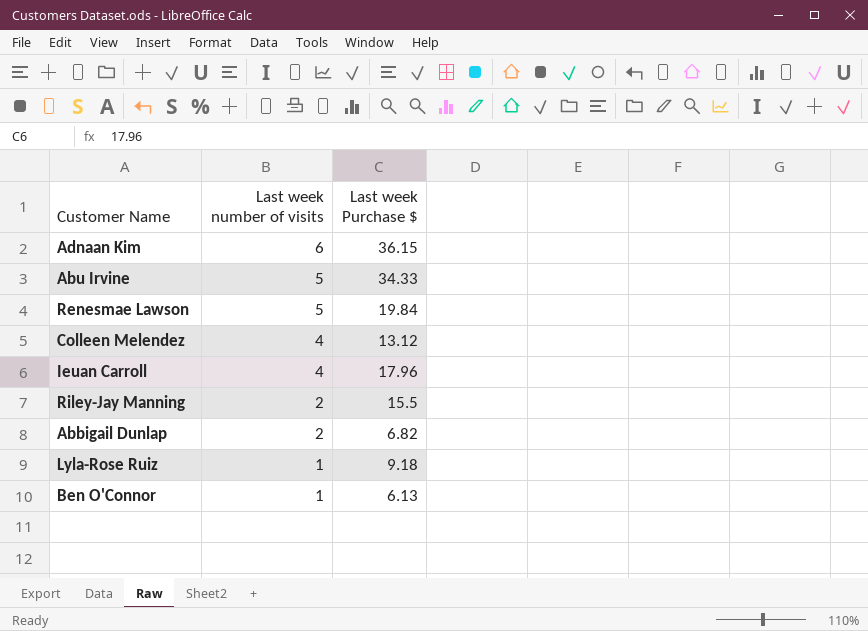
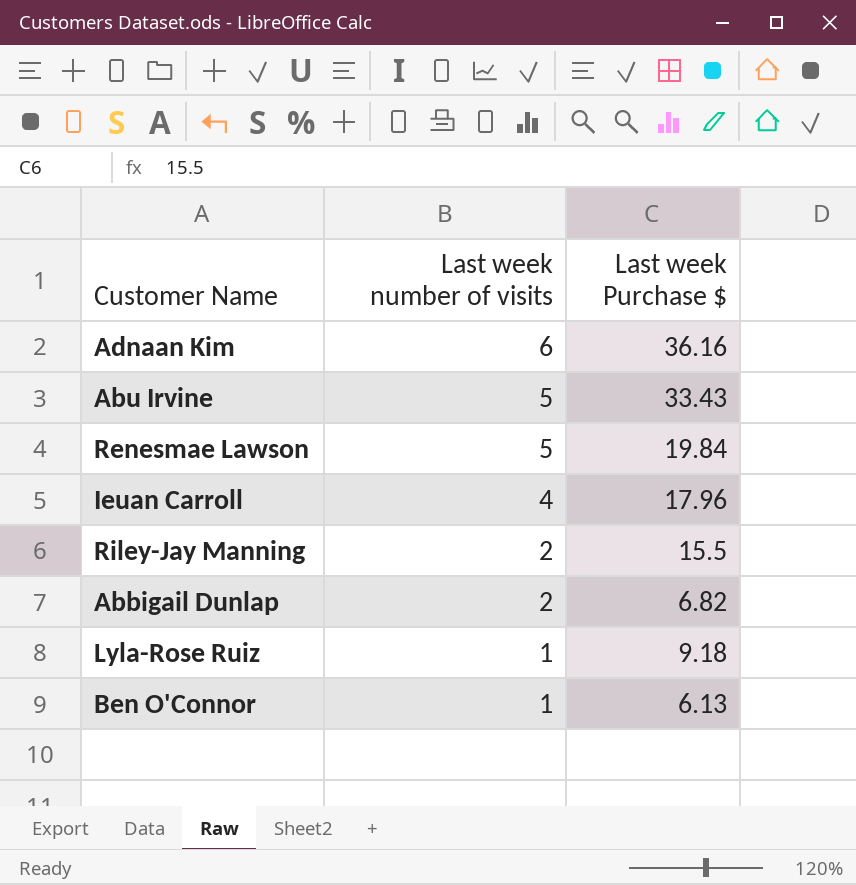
row Colleen Melendez: 4 | 13.12 -> none
Adnaan Kim | Last week Purchase $: 36.15 -> 36.16
Abu Irvine | Last week Purchase $: 34.33 -> 33.43

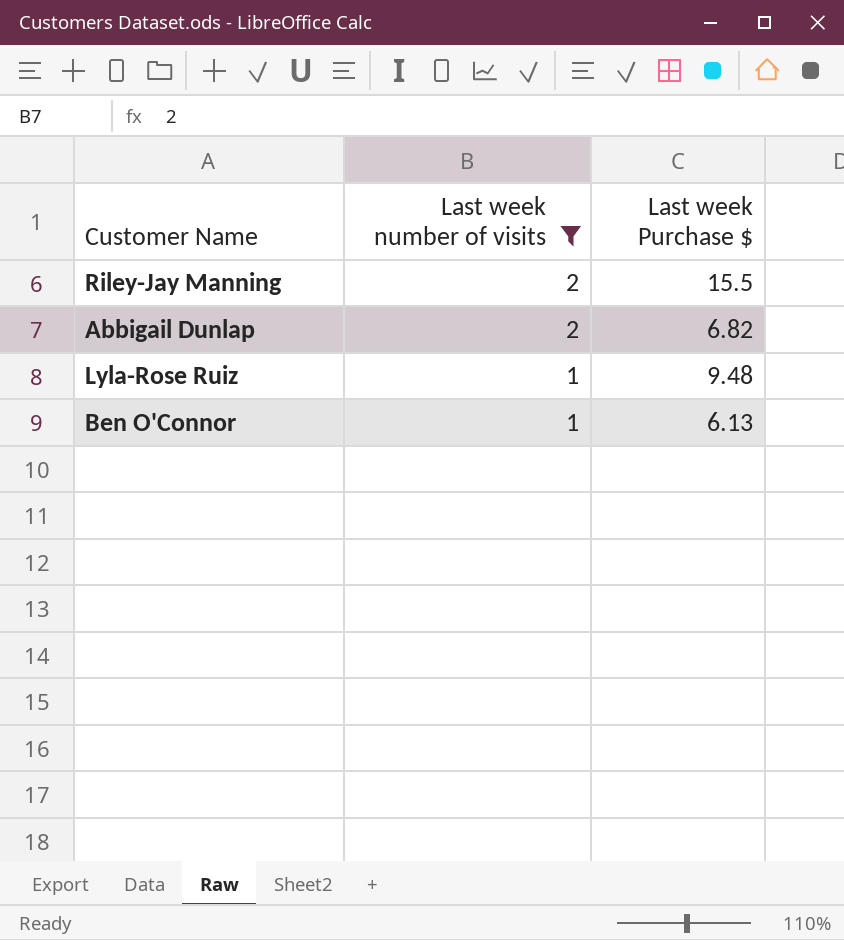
filter: none -> Last week number of visits <= 2
Lyla-Rose Ruiz | Last week Purchase $: 9.18 -> 9.48

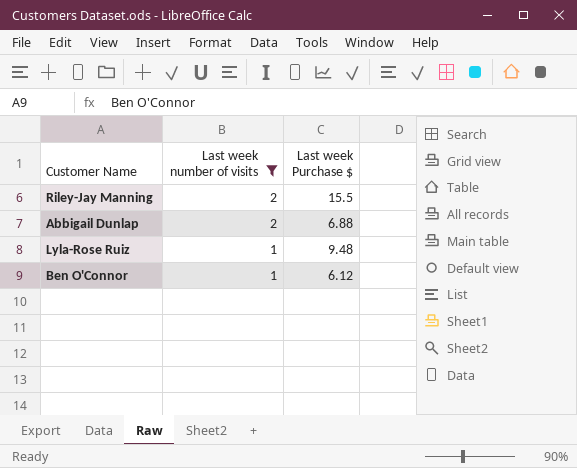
Abbigail Dunlap | Last week Purchase $: 6.82 -> 6.88
Ben O'Connor | Last week Purchase $: 6.13 -> 6.12

